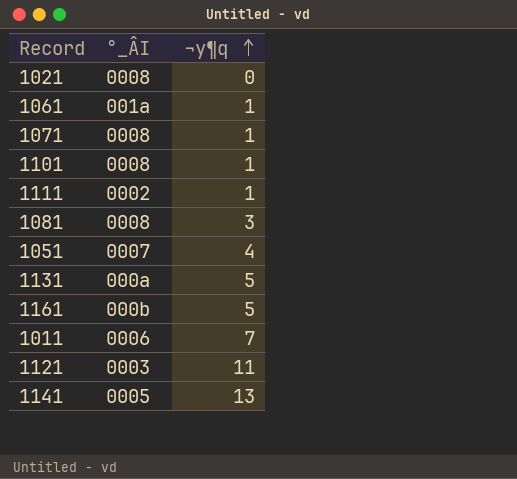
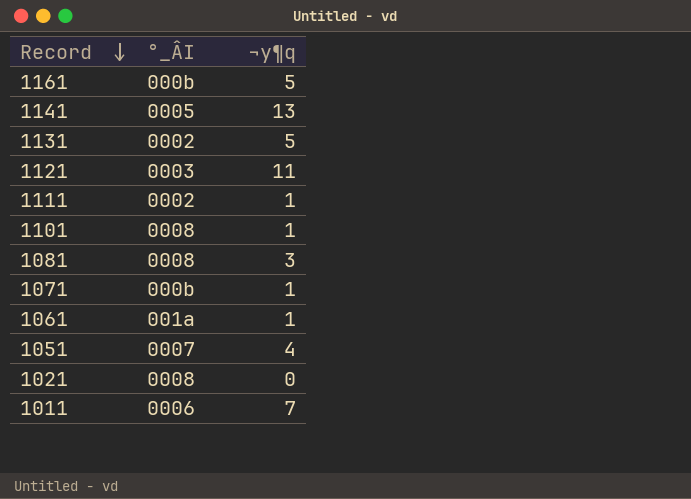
row order: ¬y¶q ascending -> Record descending
1131 | °_ÂI: 000a -> 0002
1071 | °_ÂI: 0008 -> 000b

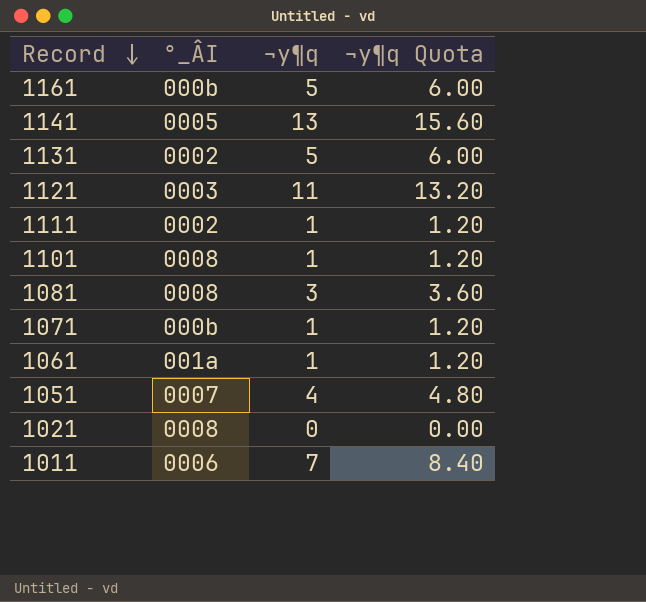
column ¬y¶q Quota | formula: none -> [¬y¶q] * 1.2

